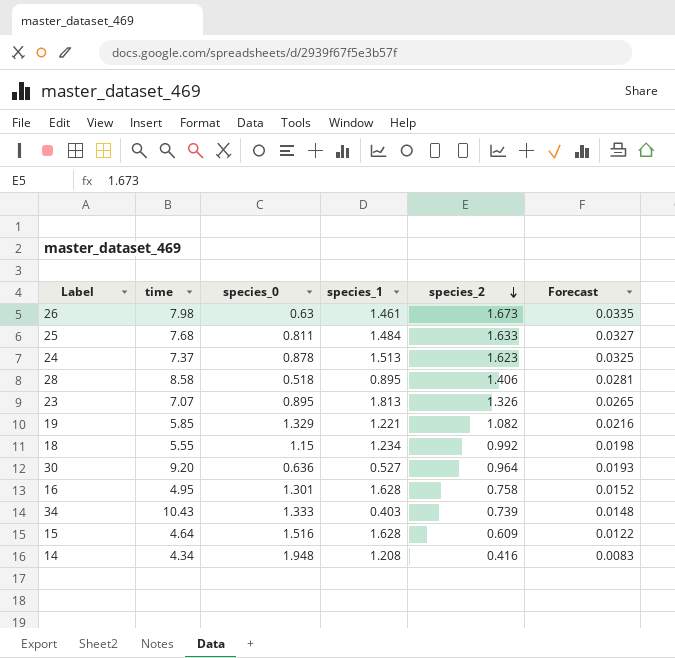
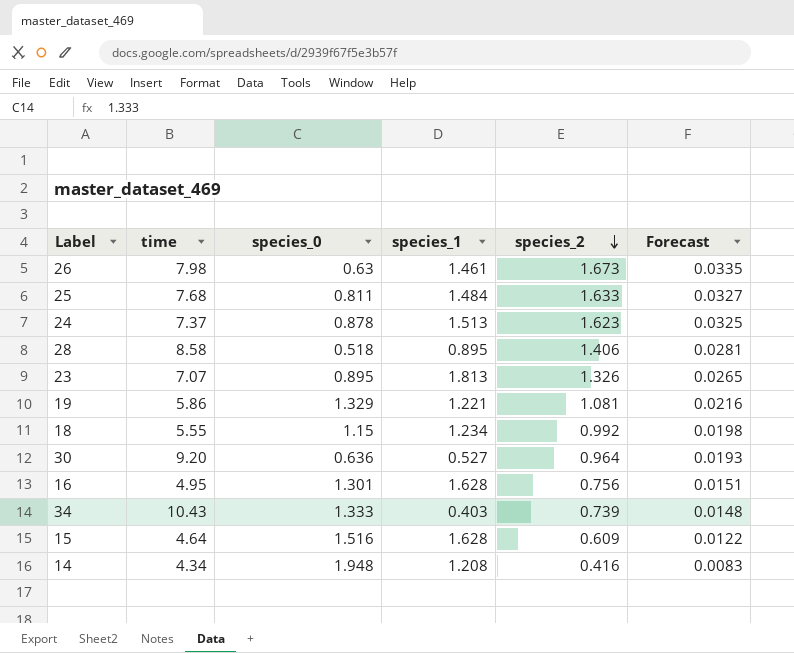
19 | time: 5.85 -> 5.86
19 | species_2: 1.082 -> 1.081
16 | species_2: 0.758 -> 0.756
16 | Forecast: 0.0152 -> 0.0151

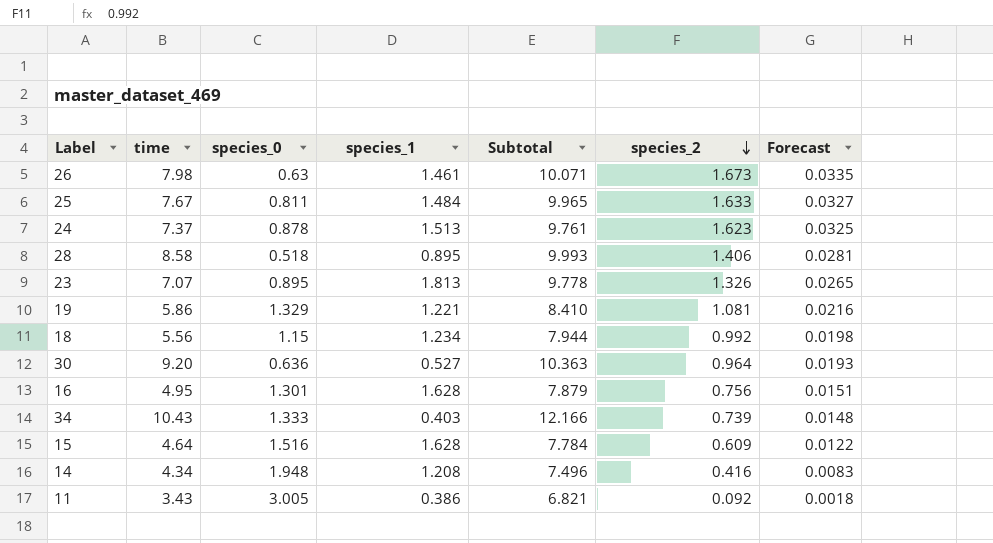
column Subtotal | formula: none -> [time] + [species_0] + [species_1]
25 | time: 7.68 -> 7.67
18 | time: 5.55 -> 5.56
row 11: none -> 3.43 | 3.005 | 0.386 | 6.821 | 0.092 | 0.0018

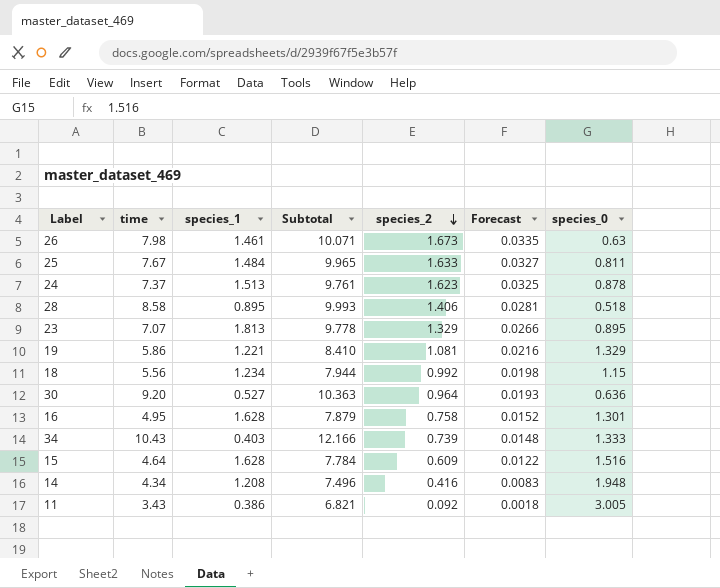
column species_0 | position: 3 -> 7
23 | species_2: 1.326 -> 1.329
23 | Forecast: 0.0265 -> 0.0266
16 | species_2: 0.756 -> 0.758
16 | Forecast: 0.0151 -> 0.0152

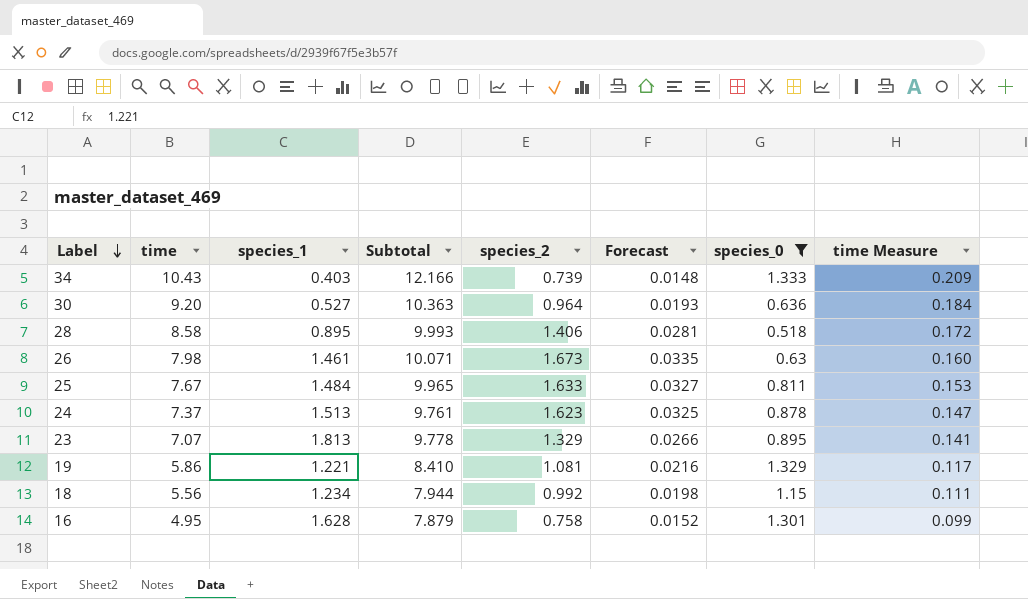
filter: none -> species_0 <= 1.333
row order: species_2 descending -> Label descending
column time Measure | formula: none -> [time] * 0.02

